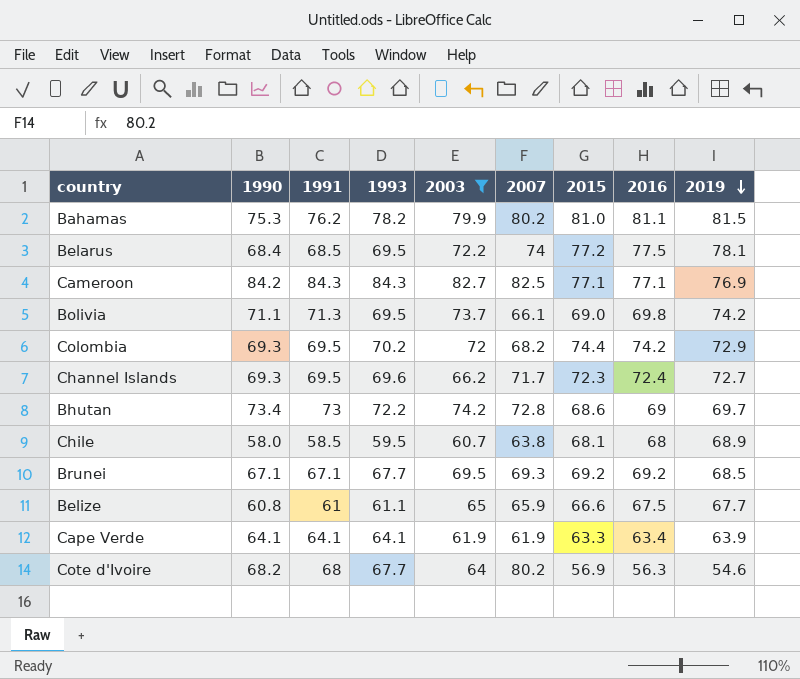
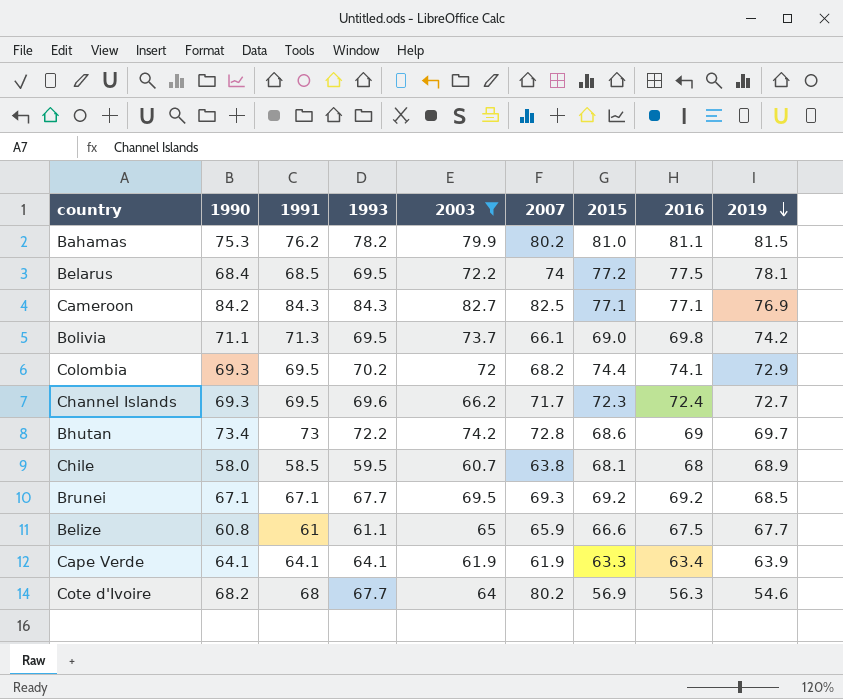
Colombia | 2016: 74.2 -> 74.1

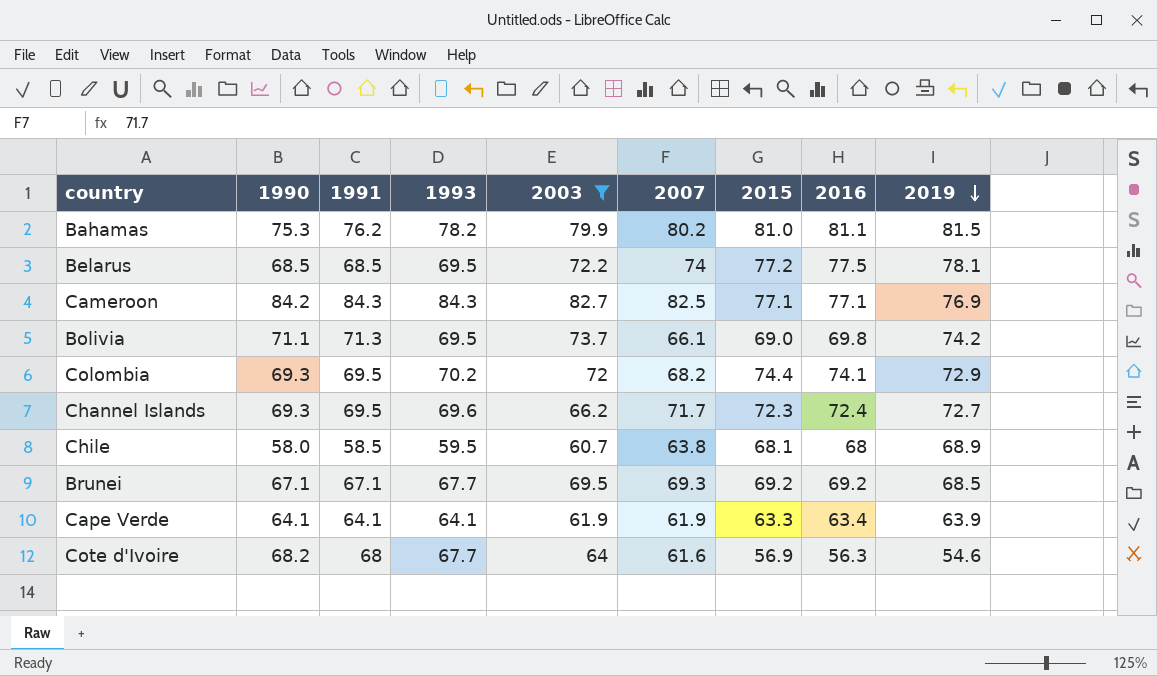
row Bhutan: 73.4 | 73 | 72.2 | 74.2 | 72.8 | 68.6 | 69 | 69.7 -> none
row Belize: 60.8 | 61 | 61.1 | 65 | 65.9 | 66.6 | 67.5 | 67.7 -> none
Belarus | 1990: 68.4 -> 68.5
Cote d'Ivoire | 2007: 80.2 -> 61.6

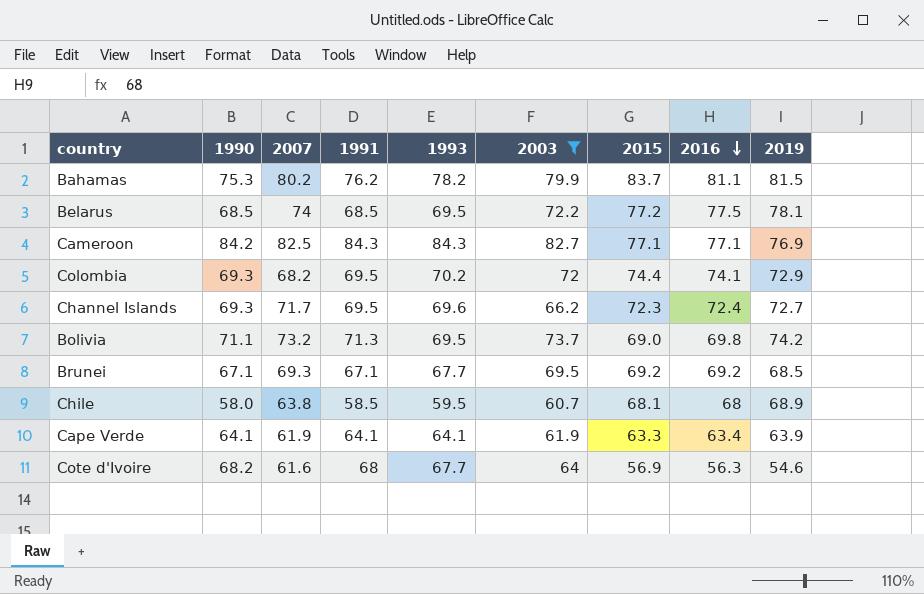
row order: 2019 descending -> 2016 descending
column 2007 | position: 6 -> 3
Bahamas | 2015: 81.0 -> 83.7
Bolivia | 2007: 66.1 -> 73.2

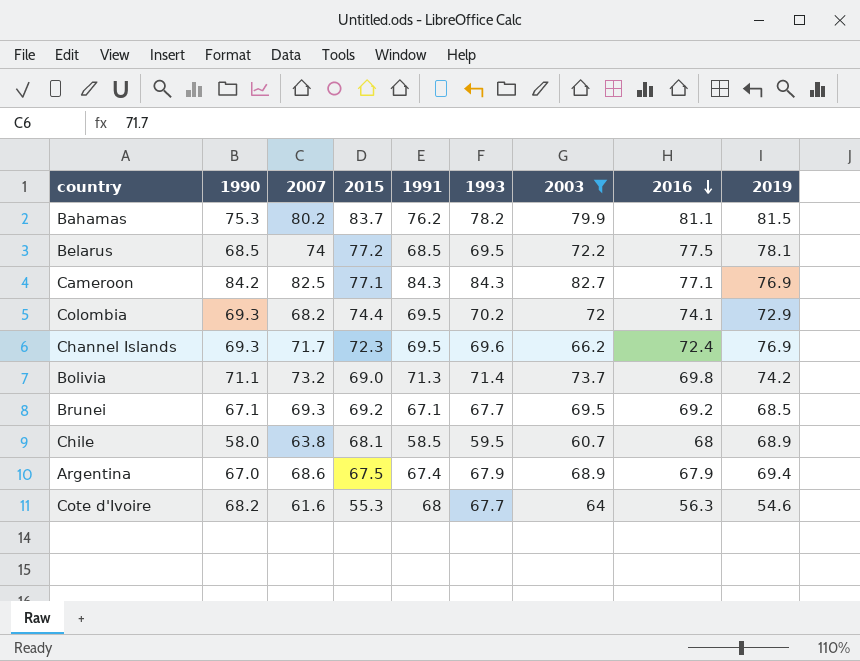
column 2015 | position: 7 -> 4
row Cape Verde: 64.1 | 61.9 | 64.1 | 64.1 | 61.9 | 63.3 | 63.4 | 63.9 -> none
Channel Islands | 2019: 72.7 -> 76.9
Bolivia | 1993: 69.5 -> 71.4
row Argentina: none -> 67.0 | 68.6 | 67.5 | 67.4 | 67.9 | 68.9 | 67.9 | 69.4
Cote d'Ivoire | 2015: 56.9 -> 55.3

